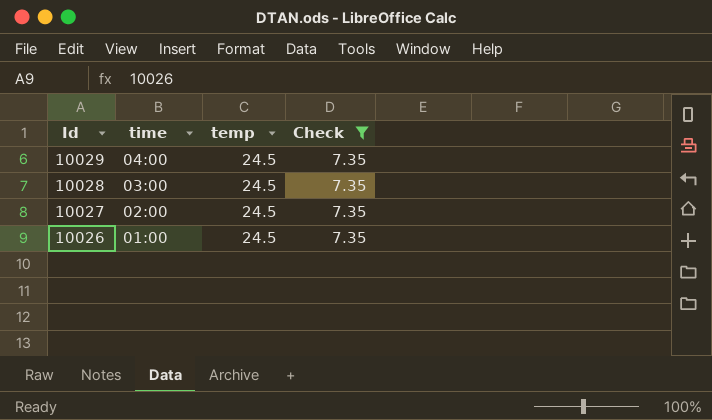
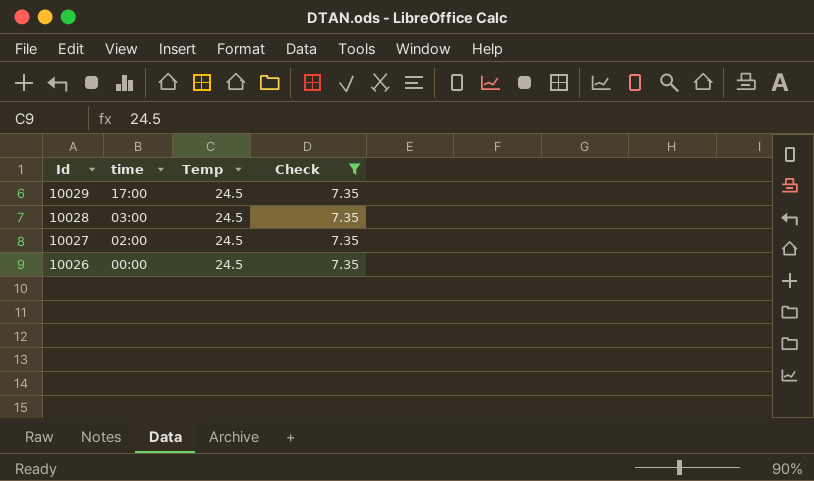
column name: temp -> Temp
10029 | time: 04:00 -> 17:00
10026 | time: 01:00 -> 00:00

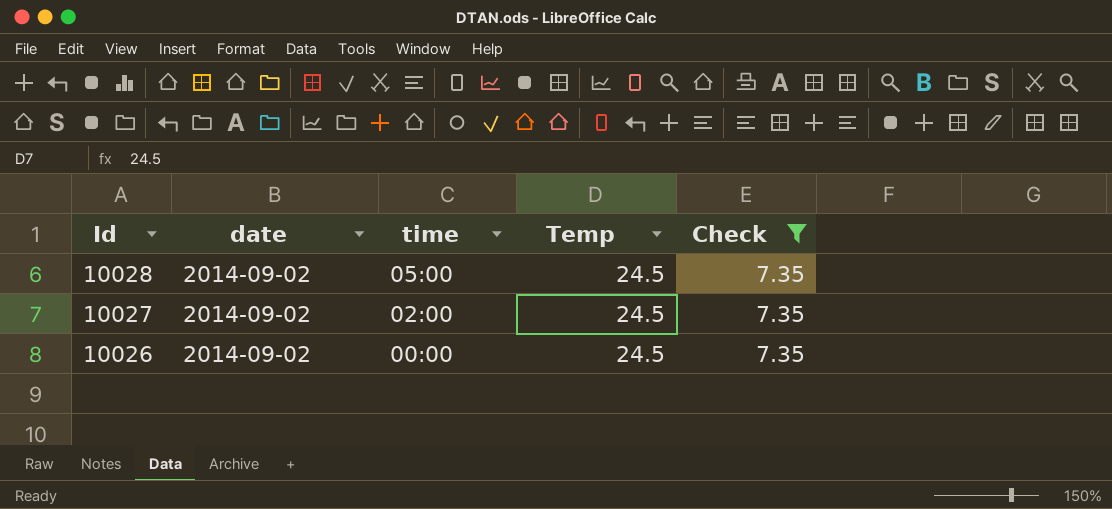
column date | position: none -> 2
row 10029: 17:00 | 24.5 | 7.35 -> none
10028 | time: 03:00 -> 05:00

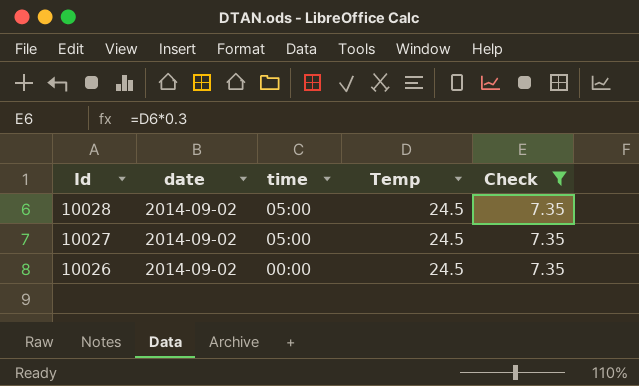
10027 | time: 02:00 -> 05:00

